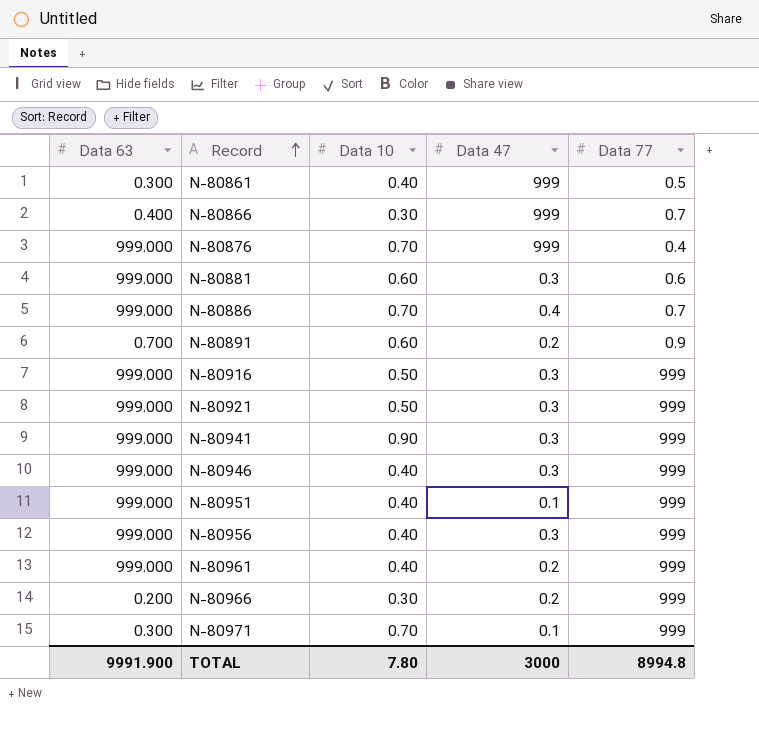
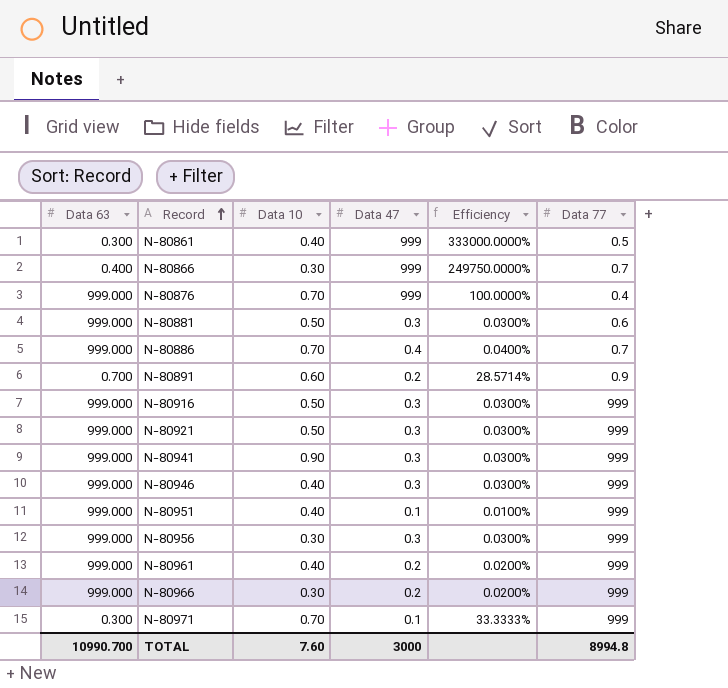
column Efficiency | formula: none -> [Data 47] / [Data 63]
N-80881 | Data 10: 0.60 -> 0.50
N-80956 | Data 10: 0.40 -> 0.30
N-80966 | Data 63: 0.200 -> 999.000
TOTAL | Data 63: 9991.900 -> 10990.700
TOTAL | Data 10: 7.80 -> 7.60

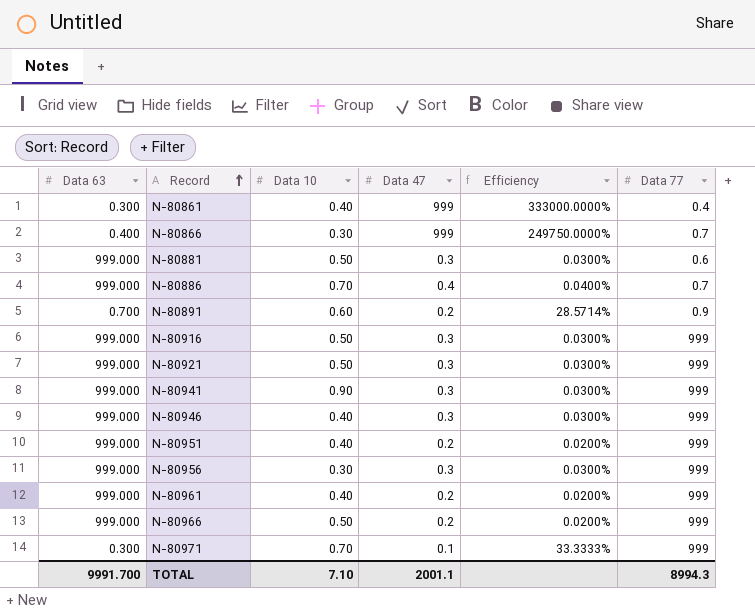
row N-80876: 999.000 | 0.70 | 999 | 100.0000% | 0.4 -> none
N-80861 | Data 77: 0.5 -> 0.4
N-80951 | Data 47: 0.1 -> 0.2
N-80951 | Efficiency: 0.0100% -> 0.0200%
N-80966 | Data 10: 0.30 -> 0.50
TOTAL | Data 63: 10990.700 -> 9991.700
TOTAL | Data 10: 7.60 -> 7.10
TOTAL | Data 47: 3000 -> 2001.1
TOTAL | Data 77: 8994.8 -> 8994.3

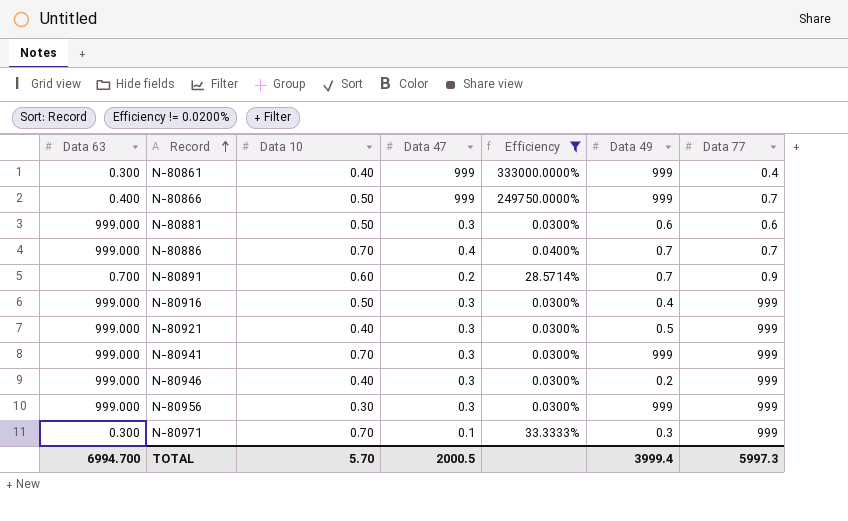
filter: none -> Efficiency != 0.0200%
column Data 49 | position: none -> 6
N-80866 | Data 10: 0.30 -> 0.50
N-80921 | Data 10: 0.50 -> 0.40
N-80941 | Data 10: 0.90 -> 0.70
TOTAL | Data 63: 9991.700 -> 6994.700
TOTAL | Data 10: 7.10 -> 5.70
TOTAL | Data 47: 2001.1 -> 2000.5
TOTAL | Data 77: 8994.3 -> 5997.3

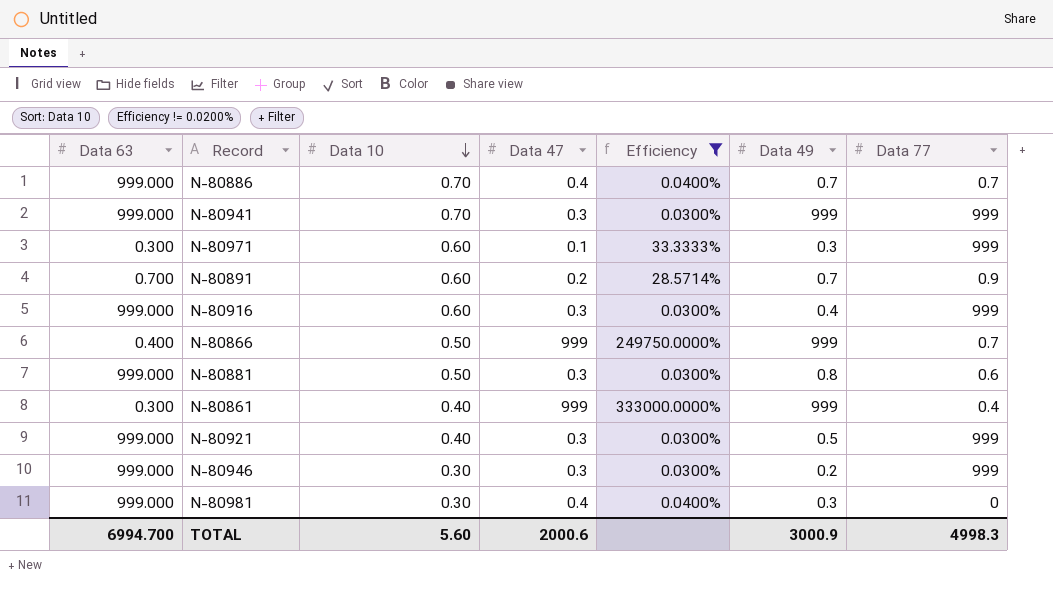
row order: Record ascending -> Data 10 descending
row N-80956: 999.000 | 0.30 | 0.3 | 0.0300% | 999 | 999 -> none
N-80971 | Data 10: 0.70 -> 0.60
N-80916 | Data 10: 0.50 -> 0.60
N-80881 | Data 49: 0.6 -> 0.8
N-80946 | Data 10: 0.40 -> 0.30
row N-80981: none -> 999.000 | 0.30 | 0.4 | 0.0400% | 0.3 | 0
TOTAL | Data 10: 5.70 -> 5.60
TOTAL | Data 47: 2000.5 -> 2000.6
TOTAL | Data 49: 3999.4 -> 3000.9
TOTAL | Data 77: 5997.3 -> 4998.3

